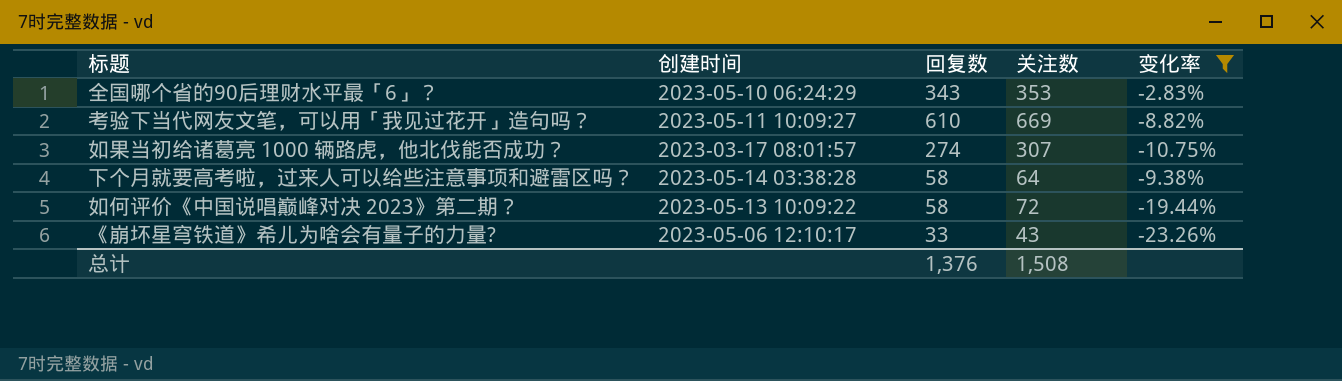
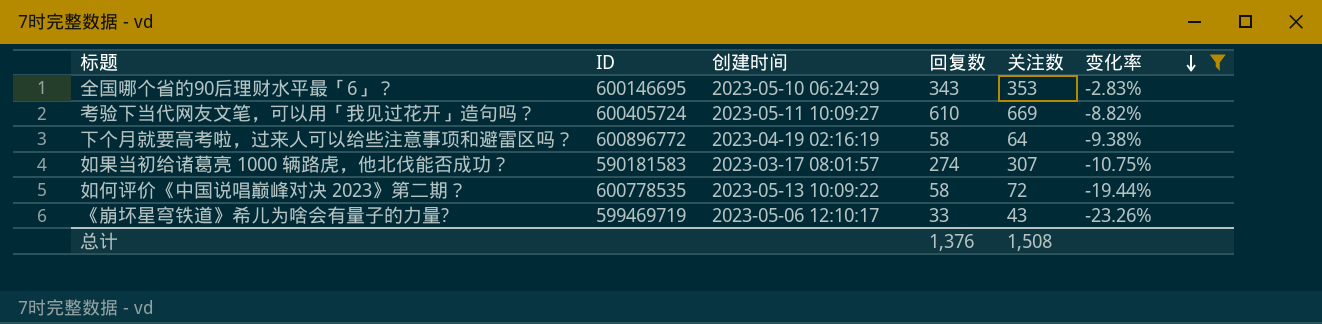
row order: none -> 变化率 descending
column ID | position: none -> 2
下个月就要高考啦，过来人可以给些注意事项和避雷区吗？ | 创建时间: 2023-05-14 03:38:28 -> 2023-04-19 02:16:19

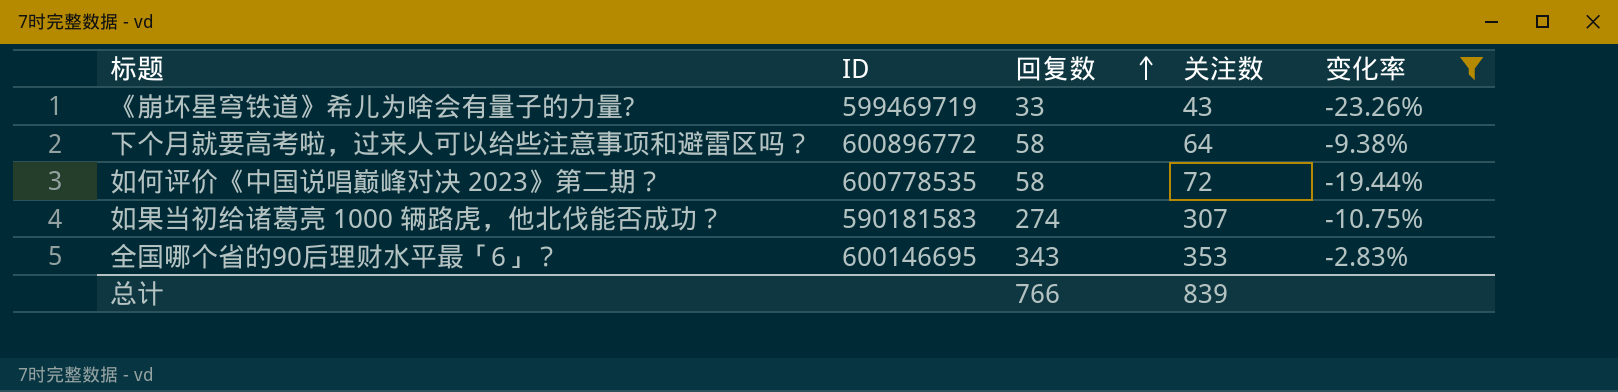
row order: 变化率 descending -> 回复数 ascending
column 创建时间 | position: 3 -> none
row 考验下当代网友文笔，可以用「我见过花开」造句吗？: 600405724 | 2023-05-11 10:09:27 | 610 | 669 | -8.82% -> none
总计 | 回复数: 1,376 -> 766
总计 | 关注数: 1,508 -> 839

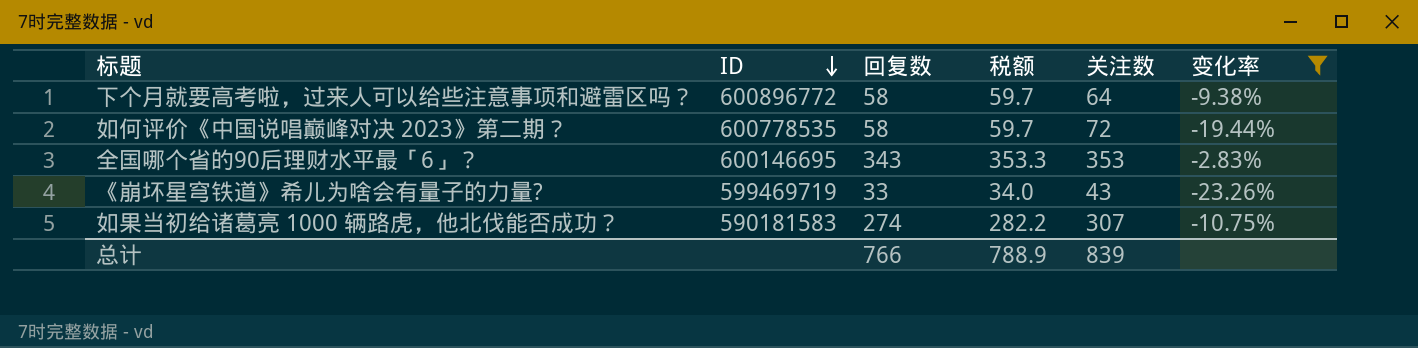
row order: 回复数 ascending -> ID descending
column 税额 | formula: none -> [回复数] * 1.03

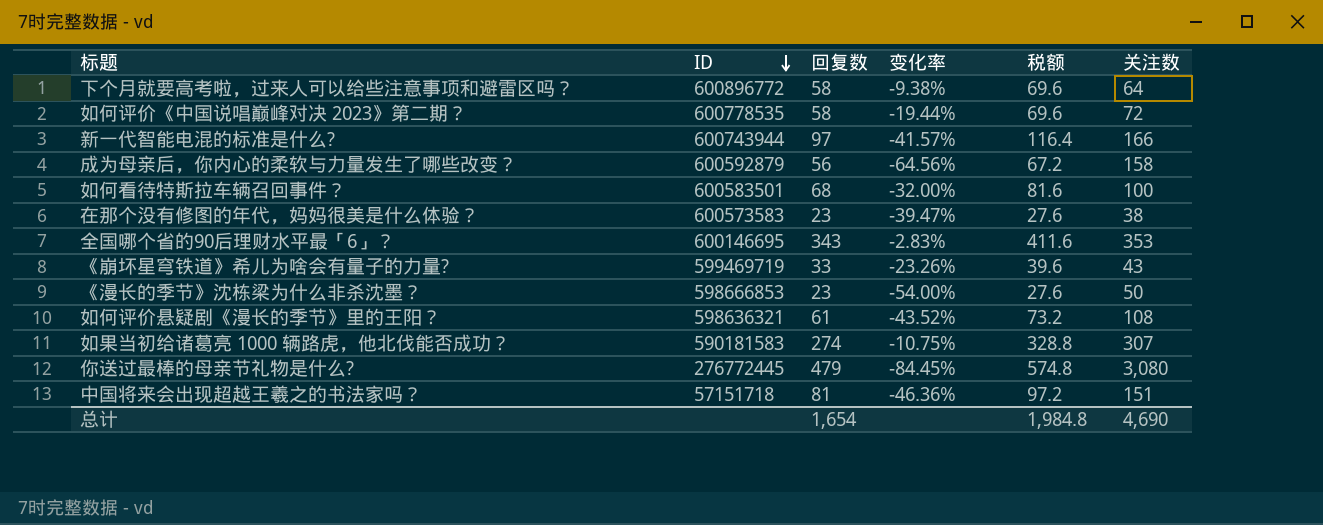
filter: 变化率 >= -23.26% -> none
column 变化率 | position: 6 -> 4
column 税额 | formula: [回复数] * 1.03 -> [回复数] * 1.2
总计 | 回复数: 766 -> 1,654
总计 | 税额: 788.9 -> 1,984.8
总计 | 关注数: 839 -> 4,690

